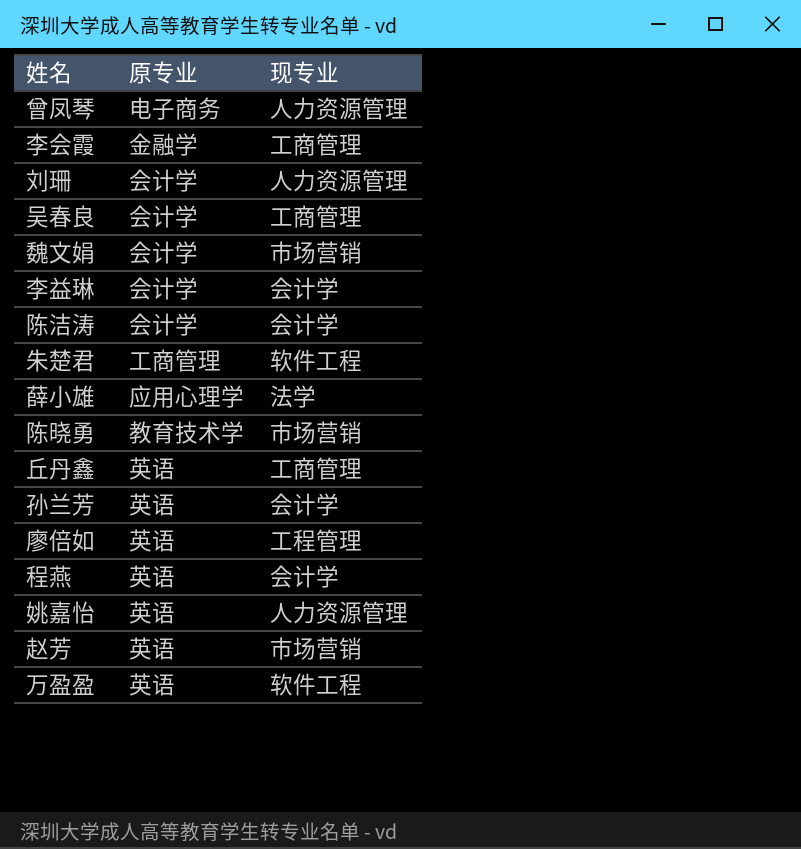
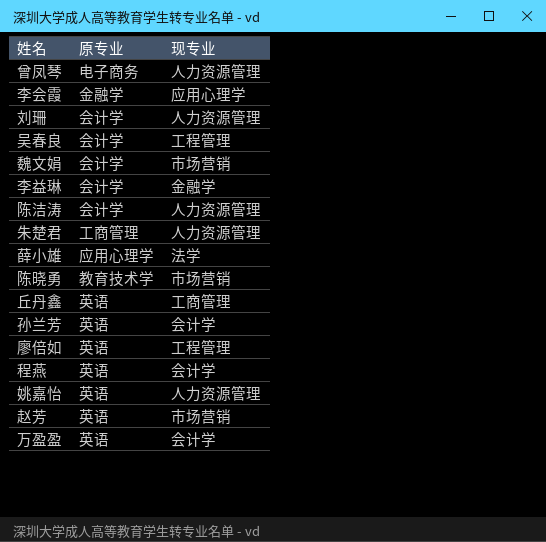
李会霞 | 现专业: 工商管理 -> 应用心理学
吴春良 | 现专业: 工商管理 -> 工程管理
李益琳 | 现专业: 会计学 -> 金融学
陈洁涛 | 现专业: 会计学 -> 人力资源管理
朱楚君 | 现专业: 软件工程 -> 人力资源管理
万盈盈 | 现专业: 软件工程 -> 会计学

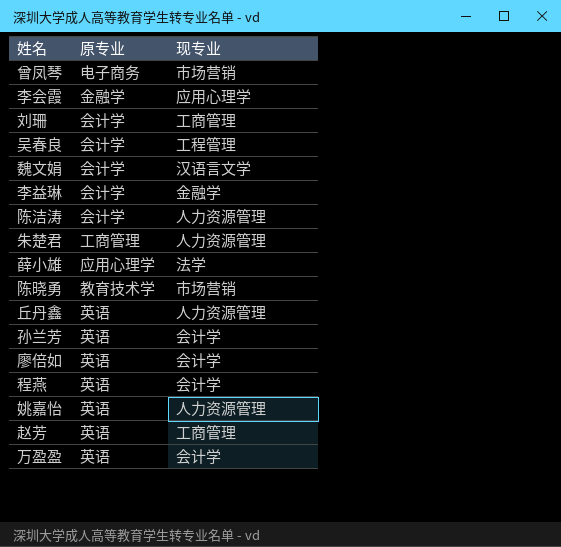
曾凤琴 | 现专业: 人力资源管理 -> 市场营销
刘珊 | 现专业: 人力资源管理 -> 工商管理
魏文娟 | 现专业: 市场营销 -> 汉语言文学
丘丹鑫 | 现专业: 工商管理 -> 人力资源管理
廖倍如 | 现专业: 工程管理 -> 会计学
赵芳 | 现专业: 市场营销 -> 工商管理

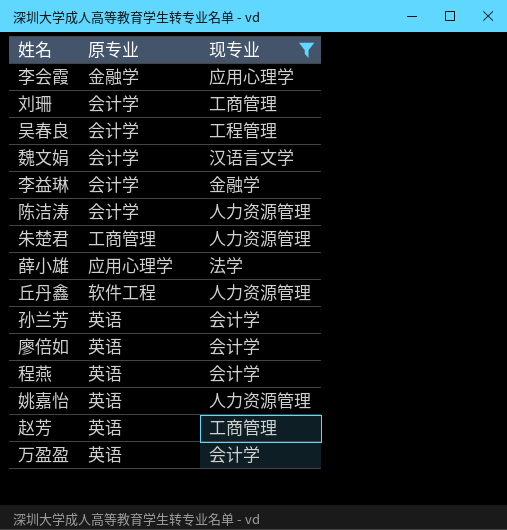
filter: none -> 现专业 != 市场营销
丘丹鑫 | 原专业: 英语 -> 软件工程

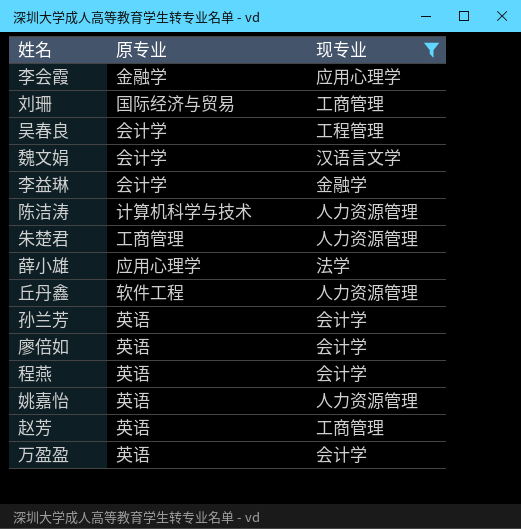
刘珊 | 原专业: 会计学 -> 国际经济与贸易
陈洁涛 | 原专业: 会计学 -> 计算机科学与技术

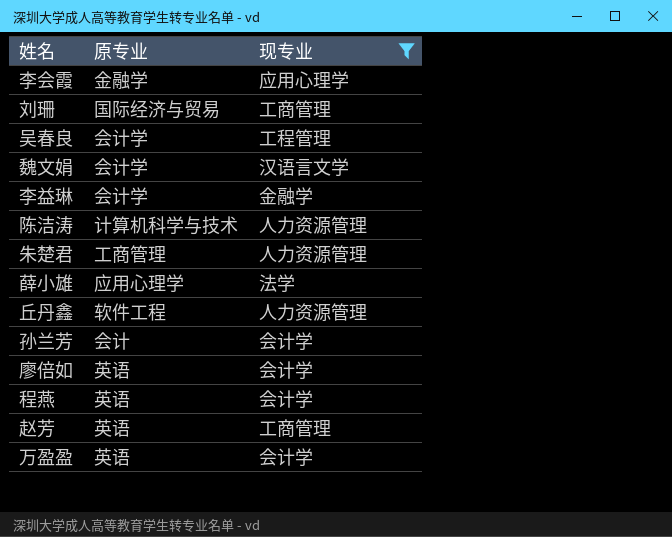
row 姚嘉怡: 英语 | 人力资源管理 -> none
孙兰芳 | 原专业: 英语 -> 会计

